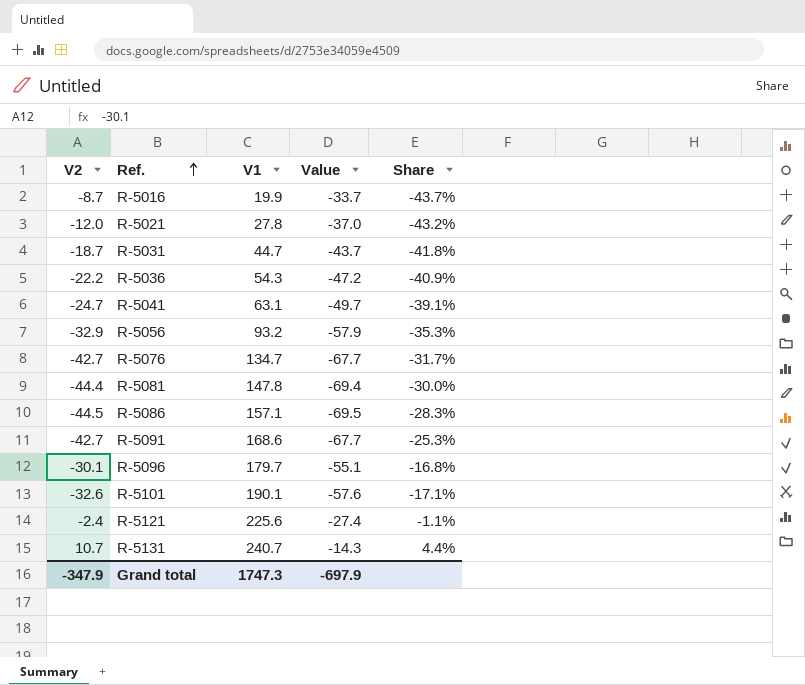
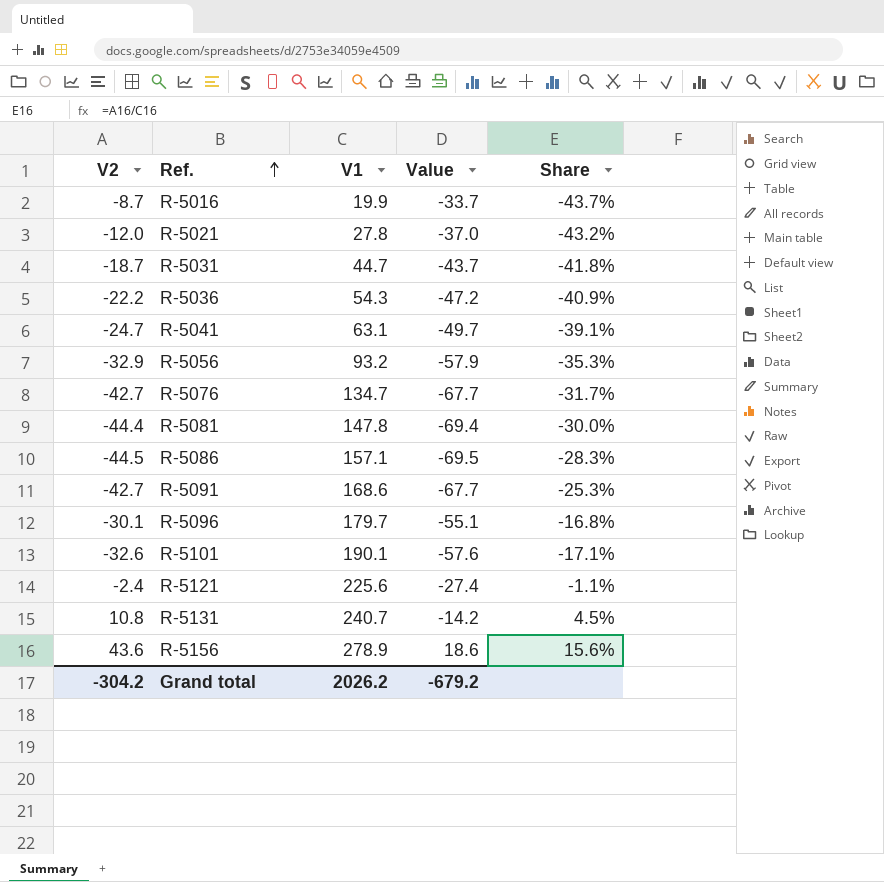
R-5131 | V2: 10.7 -> 10.8
R-5131 | Value: -14.3 -> -14.2
R-5131 | Share: 4.4% -> 4.5%
row R-5156: none -> 43.6 | 278.9 | 18.6 | 15.6%
Grand total | V2: -347.9 -> -304.2
Grand total | V1: 1747.3 -> 2026.2
Grand total | Value: -697.9 -> -679.2

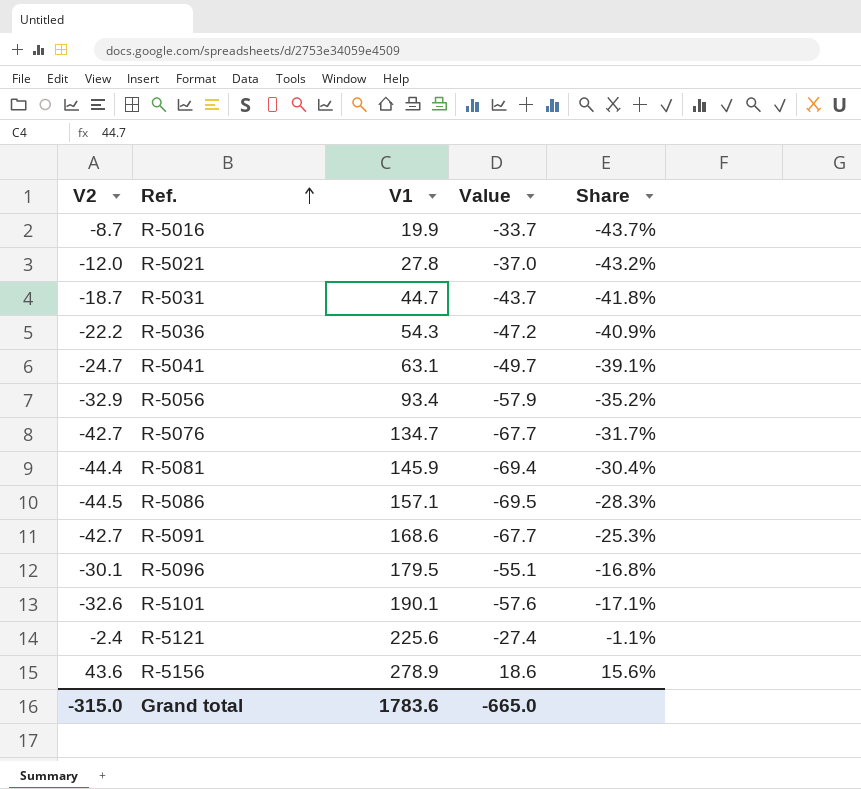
row R-5131: 10.8 | 240.7 | -14.2 | 4.5% -> none
R-5056 | V1: 93.2 -> 93.4
R-5056 | Share: -35.3% -> -35.2%
R-5081 | V1: 147.8 -> 145.9
R-5081 | Share: -30.0% -> -30.4%
R-5096 | V1: 179.7 -> 179.5
Grand total | V2: -304.2 -> -315.0
Grand total | V1: 2026.2 -> 1783.6
Grand total | Value: -679.2 -> -665.0

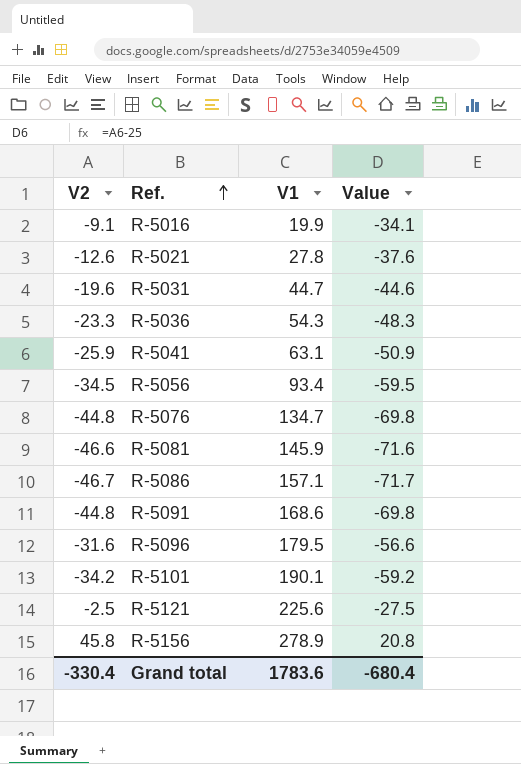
column Share | formula: [V2] / [V1] -> none
R-5016 | V2: -8.7 -> -9.1
R-5016 | Value: -33.7 -> -34.1
R-5021 | V2: -12.0 -> -12.6
R-5021 | Value: -37.0 -> -37.6
R-5031 | V2: -18.7 -> -19.6
R-5031 | Value: -43.7 -> -44.6
R-5036 | V2: -22.2 -> -23.3
R-5036 | Value: -47.2 -> -48.3
R-5041 | V2: -24.7 -> -25.9
R-5041 | Value: -49.7 -> -50.9
R-5056 | V2: -32.9 -> -34.5
R-5056 | Value: -57.9 -> -59.5
R-5076 | V2: -42.7 -> -44.8
R-5076 | Value: -67.7 -> -69.8
R-5081 | V2: -44.4 -> -46.6
R-5081 | Value: -69.4 -> -71.6
R-5086 | V2: -44.5 -> -46.7
R-5086 | Value: -69.5 -> -71.7
R-5091 | V2: -42.7 -> -44.8
R-5091 | Value: -67.7 -> -69.8
R-5096 | V2: -30.1 -> -31.6
R-5096 | Value: -55.1 -> -56.6
R-5101 | V2: -32.6 -> -34.2
R-5101 | Value: -57.6 -> -59.2
R-5121 | V2: -2.4 -> -2.5
R-5121 | Value: -27.4 -> -27.5
R-5156 | V2: 43.6 -> 45.8
R-5156 | Value: 18.6 -> 20.8
Grand total | V2: -315.0 -> -330.4
Grand total | Value: -665.0 -> -680.4

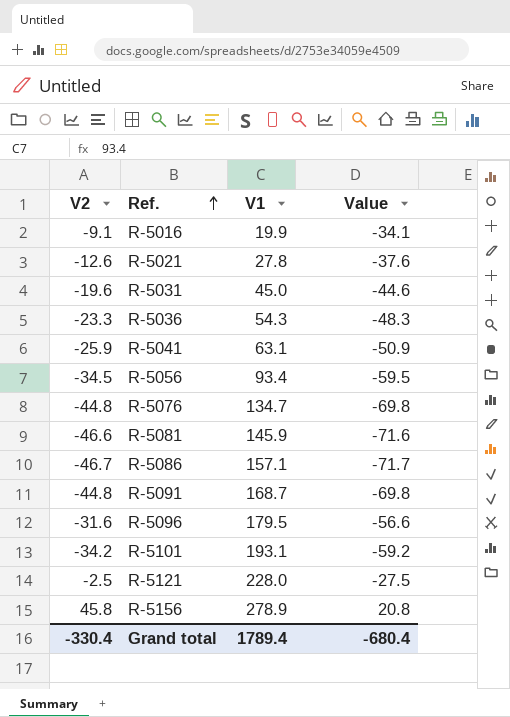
R-5031 | V1: 44.7 -> 45.0
R-5091 | V1: 168.6 -> 168.7
R-5101 | V1: 190.1 -> 193.1
R-5121 | V1: 225.6 -> 228.0
Grand total | V1: 1783.6 -> 1789.4

